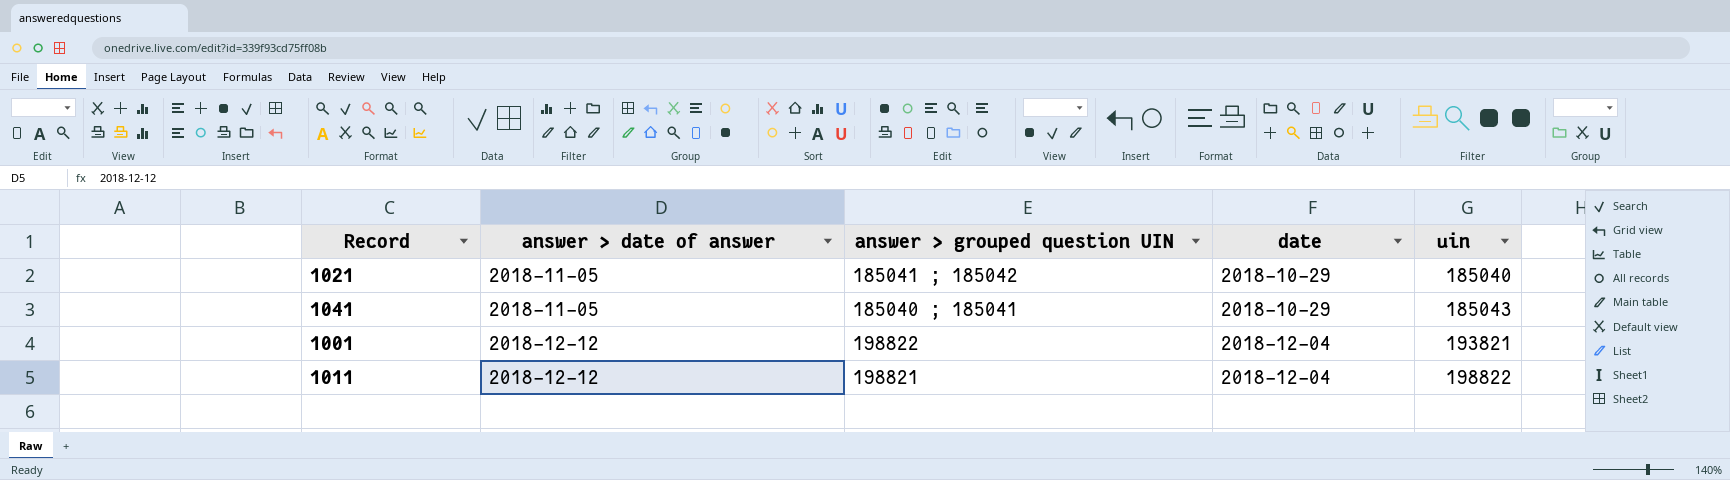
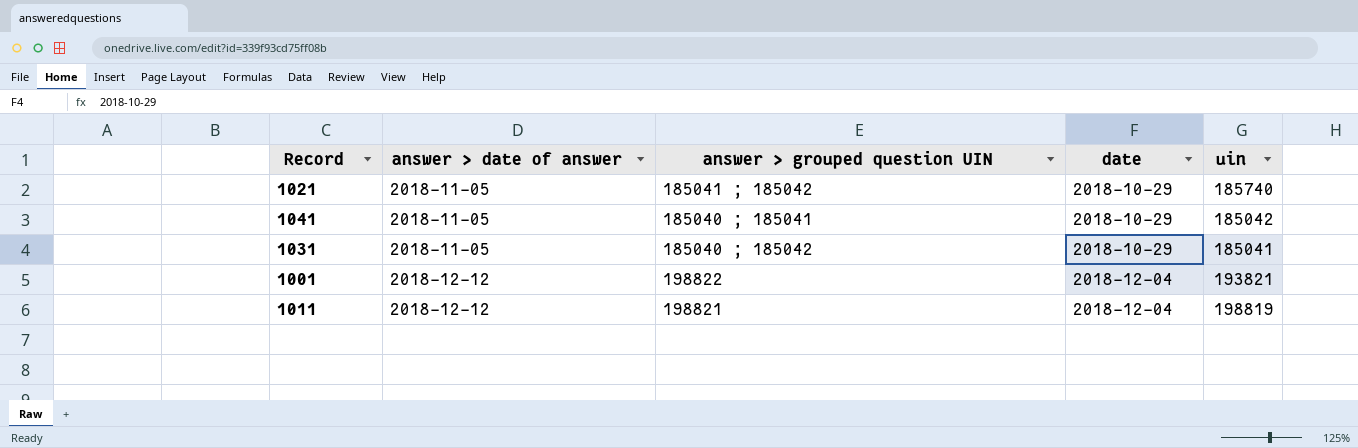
1021 | uin: 185040 -> 185740
1041 | uin: 185043 -> 185042
row 1031: none -> 2018-11-05 | 185040 ; 185042 | 2018-10-29 | 185041
1011 | uin: 198822 -> 198819

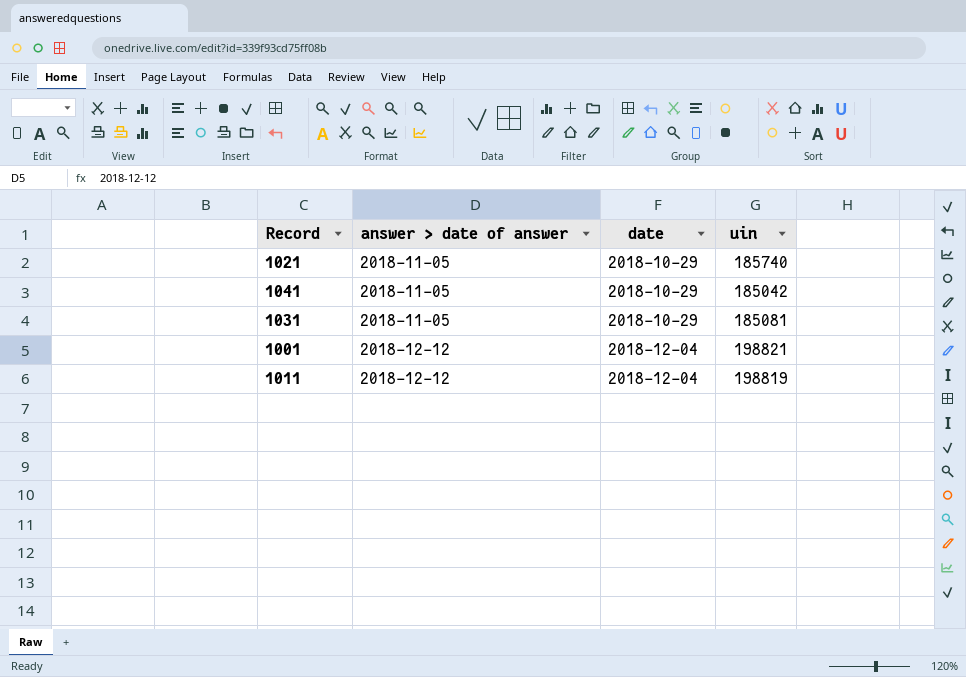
column answer > grouped question UIN | position: 3 -> none
1031 | uin: 185041 -> 185081
1001 | uin: 193821 -> 198821

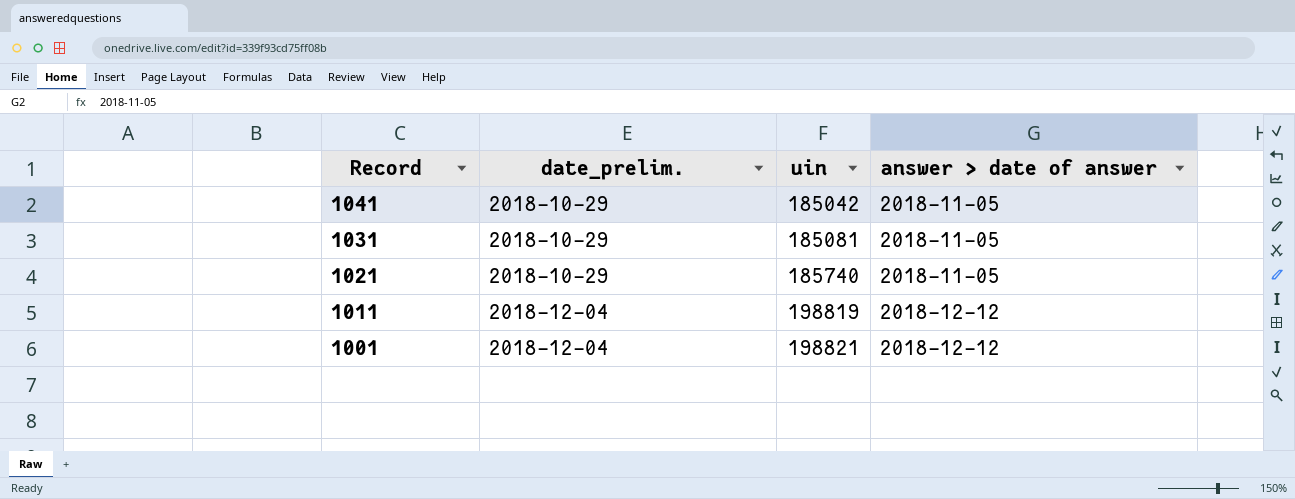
row order: answer > date of answer ascending -> Record descending
column name: date -> date_prelim.
column answer > date of answer | position: 2 -> 4

